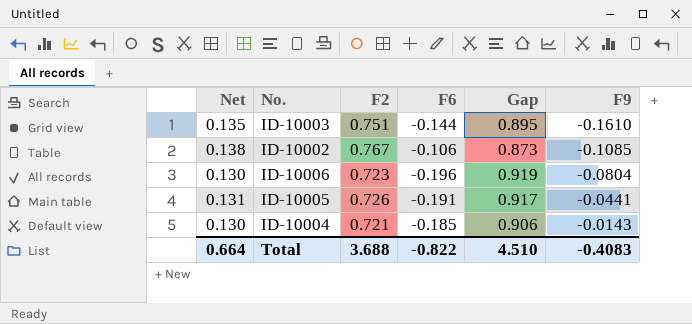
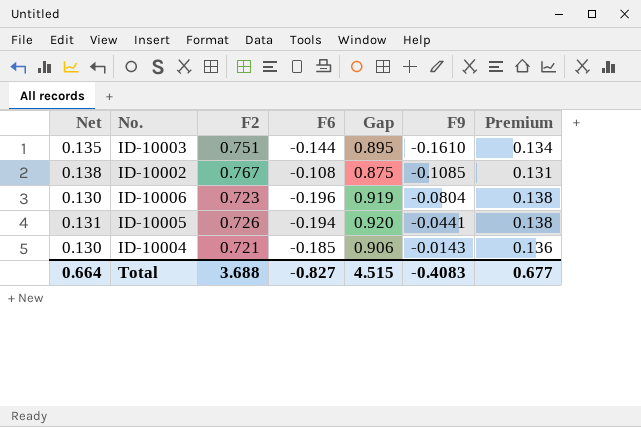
column Premium | formula: none -> [Gap] * 0.15
ID-10002 | F6: -0.106 -> -0.108
ID-10002 | Gap: 0.873 -> 0.875
ID-10005 | F6: -0.191 -> -0.194
ID-10005 | Gap: 0.917 -> 0.920
Total | F6: -0.822 -> -0.827
Total | Gap: 4.510 -> 4.515

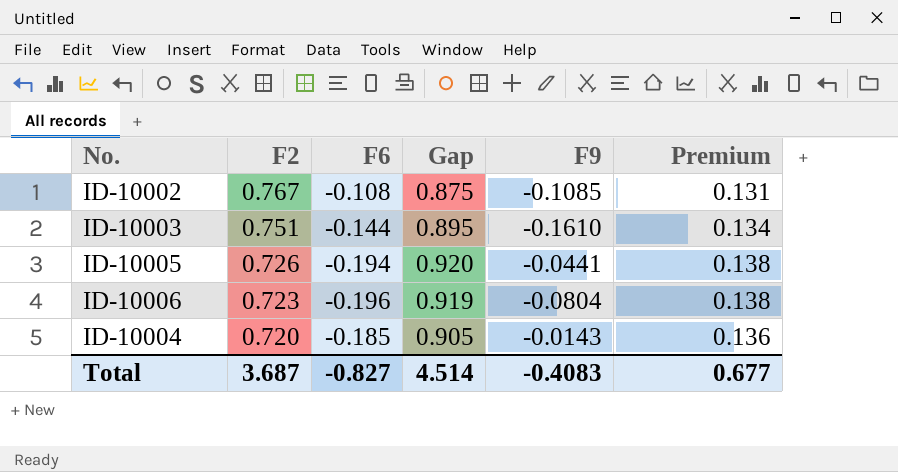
row order: F9 ascending -> F2 descending
column Net | formula: [F2] * 0.18 -> none
ID-10004 | F2: 0.721 -> 0.720
ID-10004 | Gap: 0.906 -> 0.905
Total | F2: 3.688 -> 3.687
Total | Gap: 4.515 -> 4.514

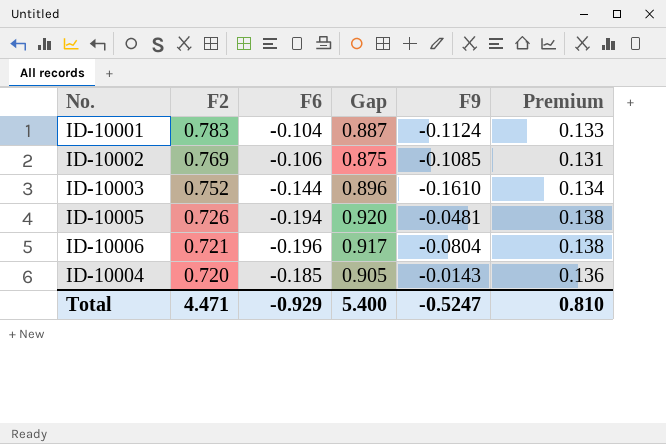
row ID-10001: none -> 0.783 | -0.104 | 0.887 | -0.1124 | 0.133
ID-10002 | F2: 0.767 -> 0.769
ID-10002 | F6: -0.108 -> -0.106
ID-10003 | F2: 0.751 -> 0.752
ID-10003 | Gap: 0.895 -> 0.896
ID-10005 | F9: -0.0441 -> -0.0481
ID-10006 | F2: 0.723 -> 0.721
ID-10006 | Gap: 0.919 -> 0.917
Total | F2: 3.687 -> 4.471
Total | F6: -0.827 -> -0.929
Total | Gap: 4.514 -> 5.400
Total | F9: -0.4083 -> -0.5247
Total | Premium: 0.677 -> 0.810

